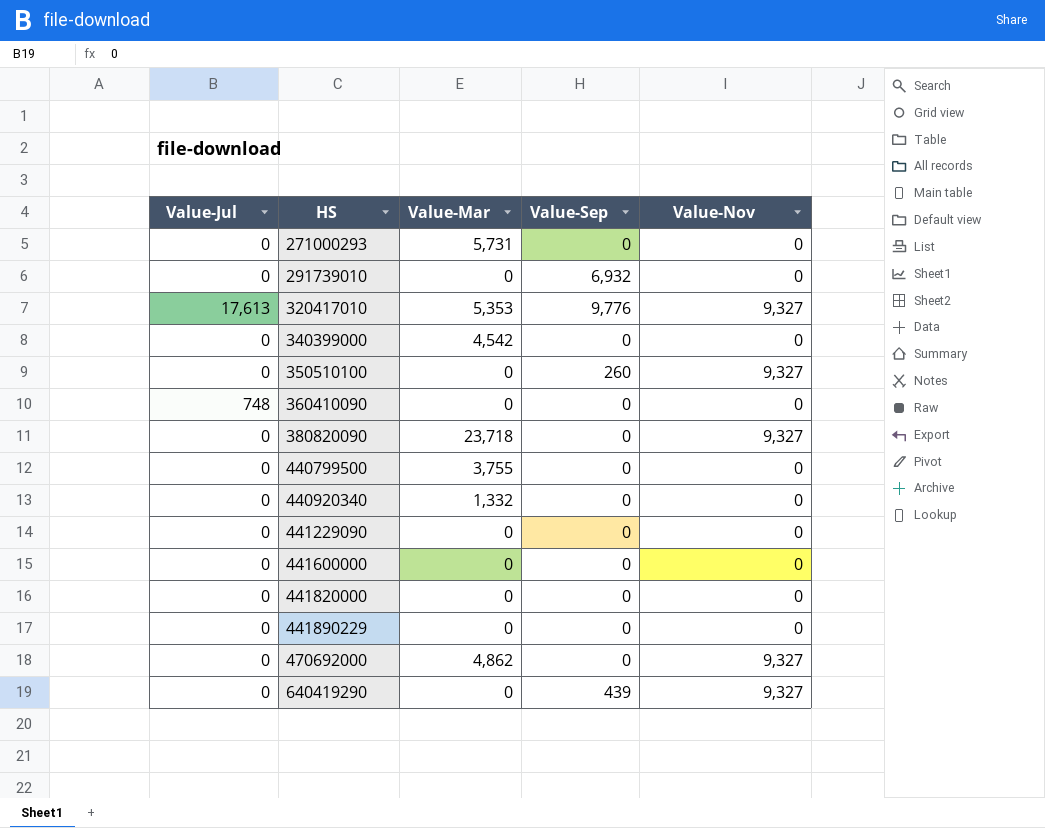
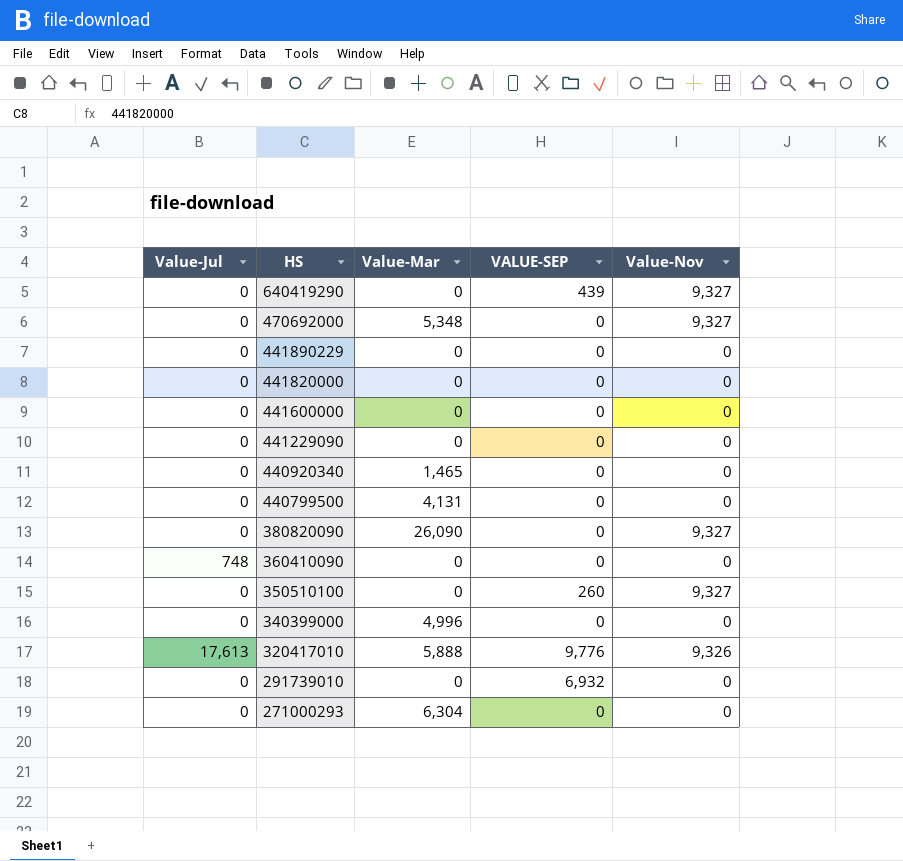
row order: HS ascending -> HS descending
column name: Value-Sep -> VALUE-SEP
470692000 | Value-Mar: 4,862 -> 5,348
440920340 | Value-Mar: 1,332 -> 1,465
440799500 | Value-Mar: 3,755 -> 4,131
380820090 | Value-Mar: 23,718 -> 26,090
340399000 | Value-Mar: 4,542 -> 4,996
320417010 | Value-Mar: 5,353 -> 5,888
320417010 | Value-Nov: 9,327 -> 9,326
271000293 | Value-Mar: 5,731 -> 6,304

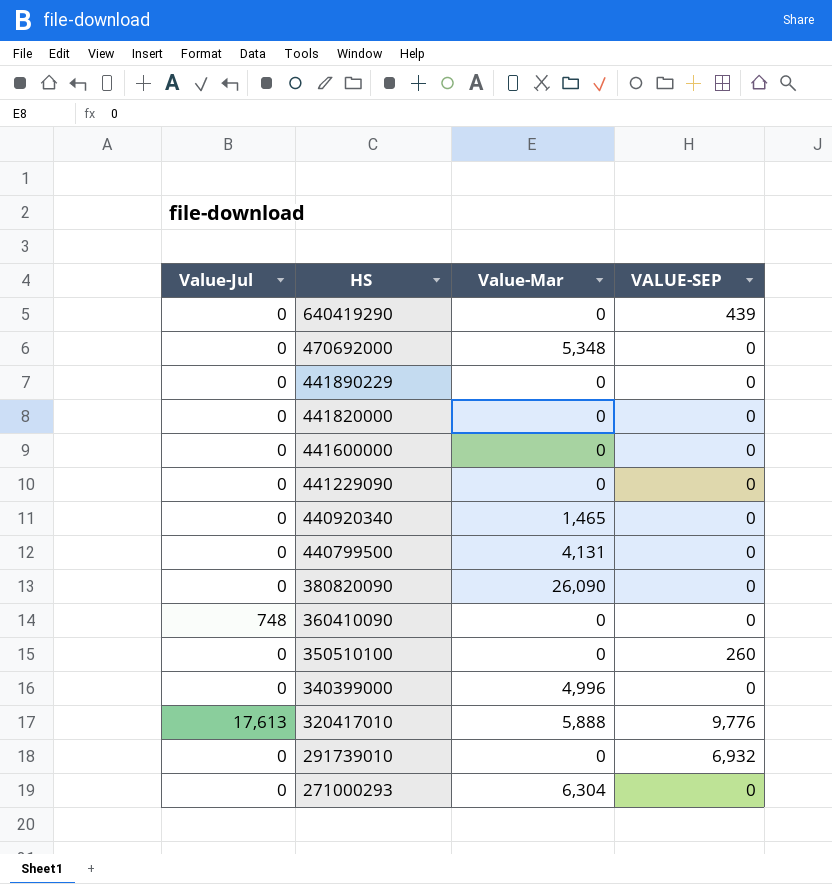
column Value-Nov | position: 5 -> none

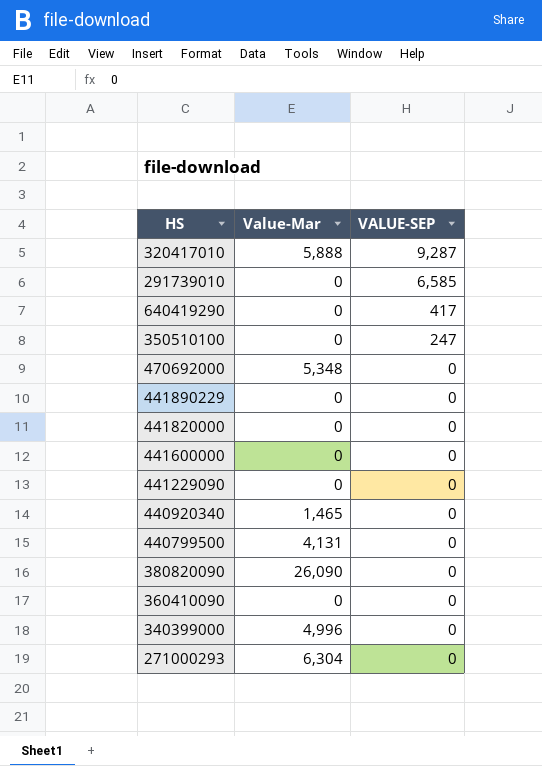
row order: HS descending -> VALUE-SEP descending
column Value-Jul | position: 1 -> none
320417010 | VALUE-SEP: 9,776 -> 9,287
291739010 | VALUE-SEP: 6,932 -> 6,585
640419290 | VALUE-SEP: 439 -> 417
350510100 | VALUE-SEP: 260 -> 247

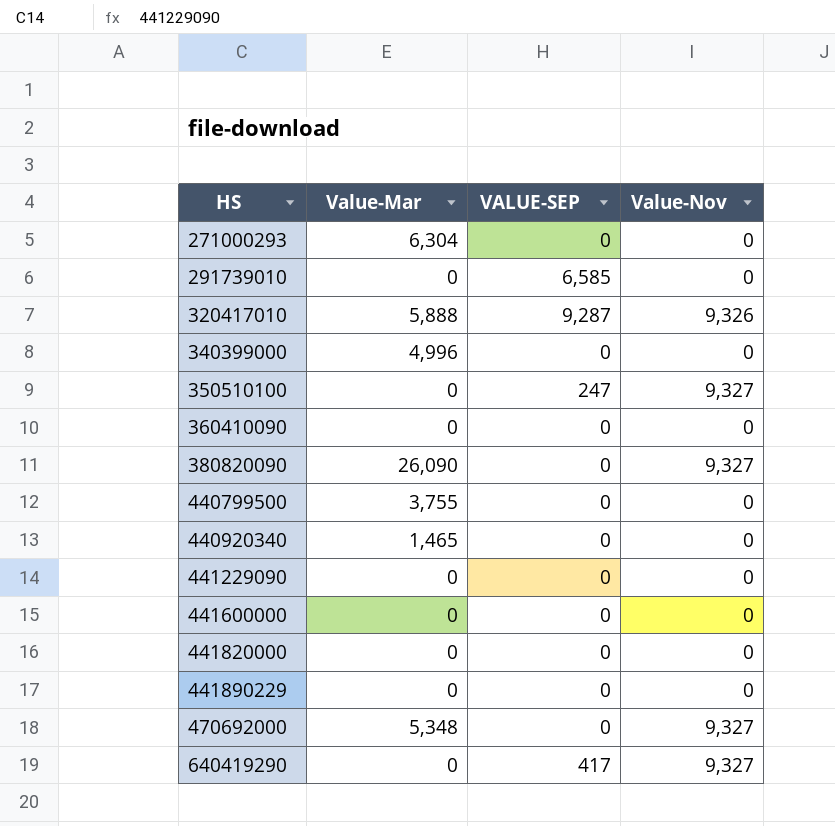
row order: VALUE-SEP descending -> HS ascending
column Value-Nov | position: none -> 4
440799500 | Value-Mar: 4,131 -> 3,755

